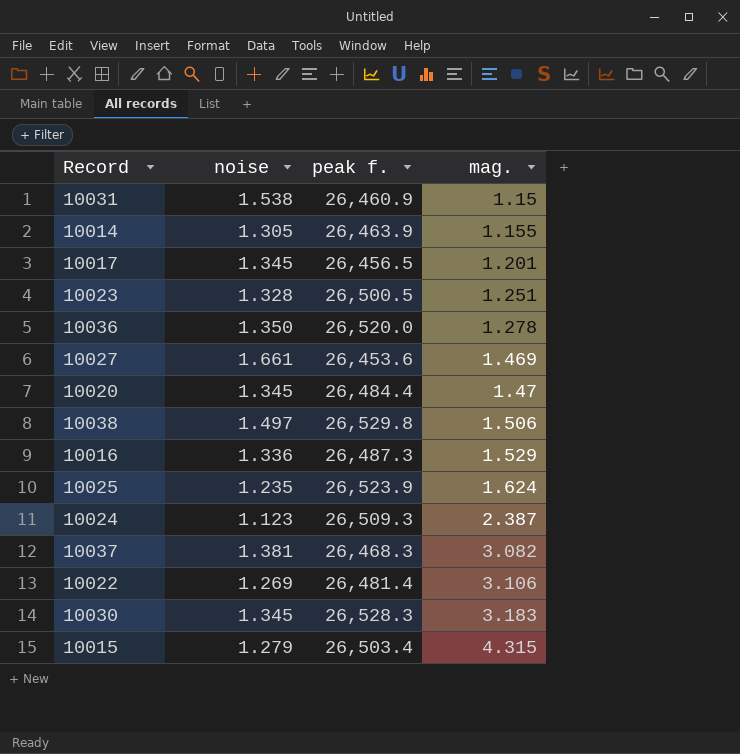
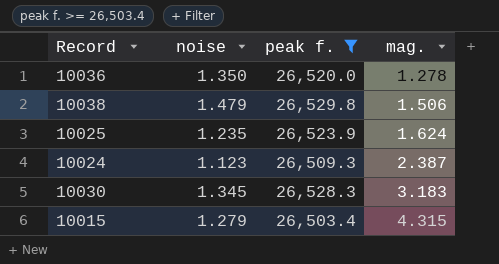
filter: none -> peak f. >= 26,503.4
10038 | noise: 1.497 -> 1.479

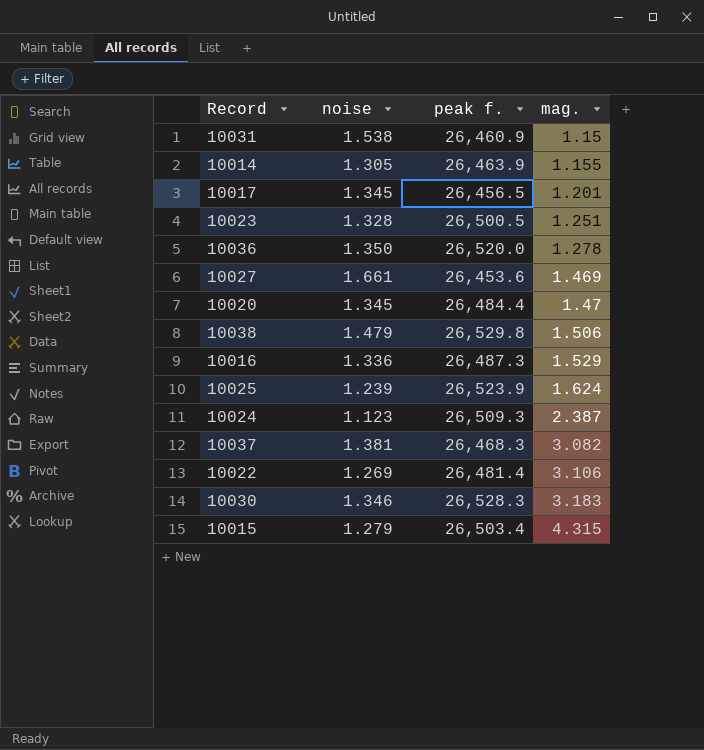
filter: peak f. >= 26,503.4 -> none
10025 | noise: 1.235 -> 1.239
10030 | noise: 1.345 -> 1.346

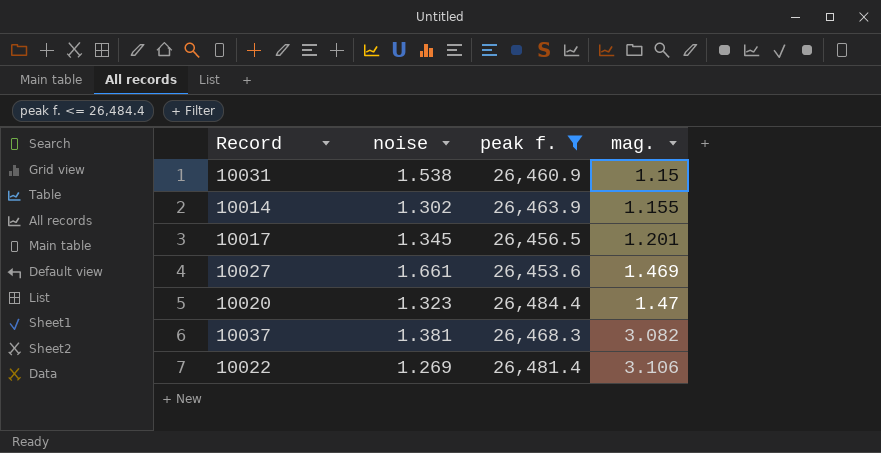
filter: none -> peak f. <= 26,484.4
10014 | noise: 1.305 -> 1.302
10020 | noise: 1.345 -> 1.323

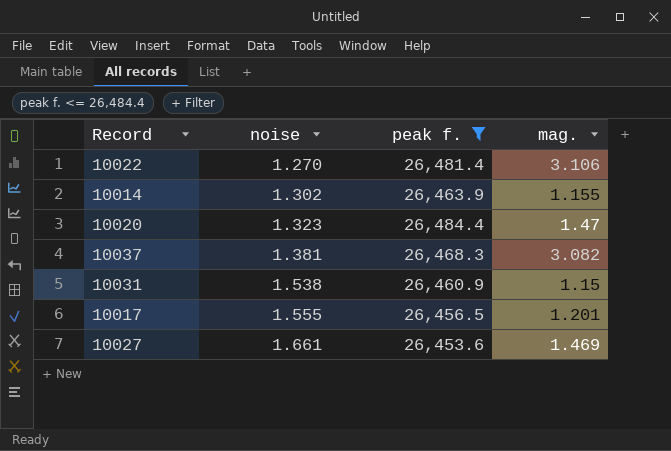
row order: mag. ascending -> noise ascending
10022 | noise: 1.269 -> 1.270
10017 | noise: 1.345 -> 1.555

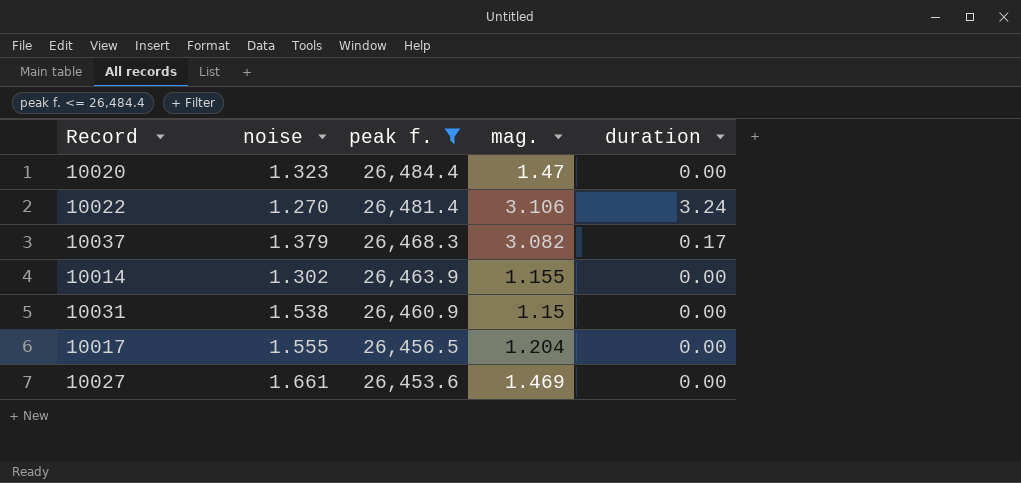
row order: noise ascending -> peak f. descending
column duration | position: none -> 5
10037 | noise: 1.381 -> 1.379
10017 | mag.: 1.201 -> 1.204

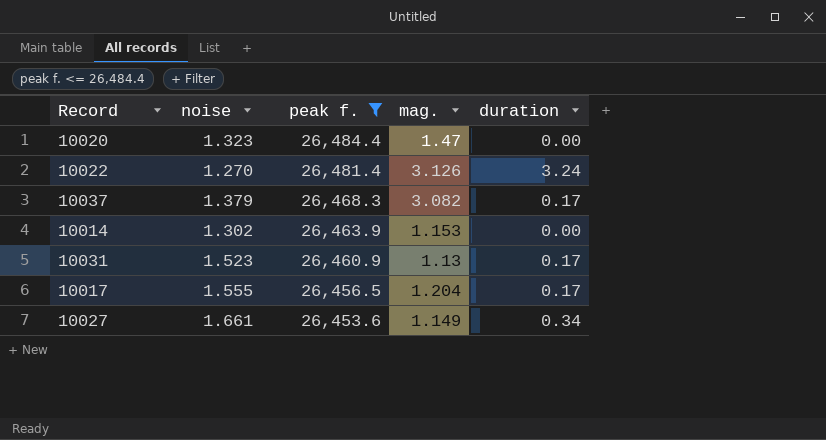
10022 | mag.: 3.106 -> 3.126
10014 | mag.: 1.155 -> 1.153
10031 | noise: 1.538 -> 1.523
10031 | mag.: 1.15 -> 1.13
10031 | duration: 0.00 -> 0.17
10017 | duration: 0.00 -> 0.17
10027 | mag.: 1.469 -> 1.149
10027 | duration: 0.00 -> 0.34

